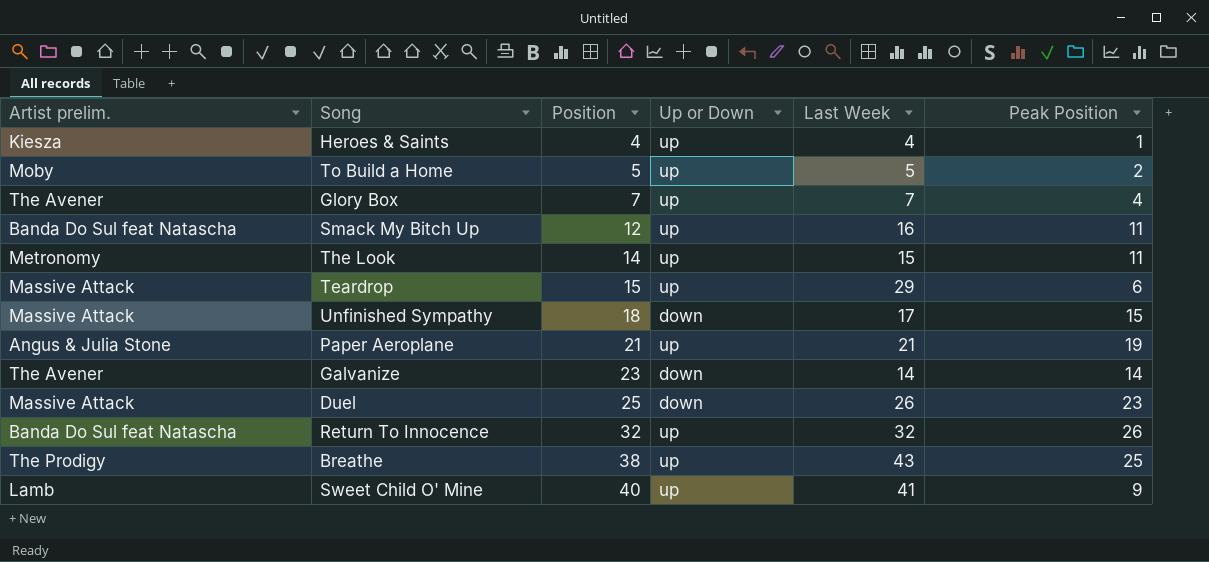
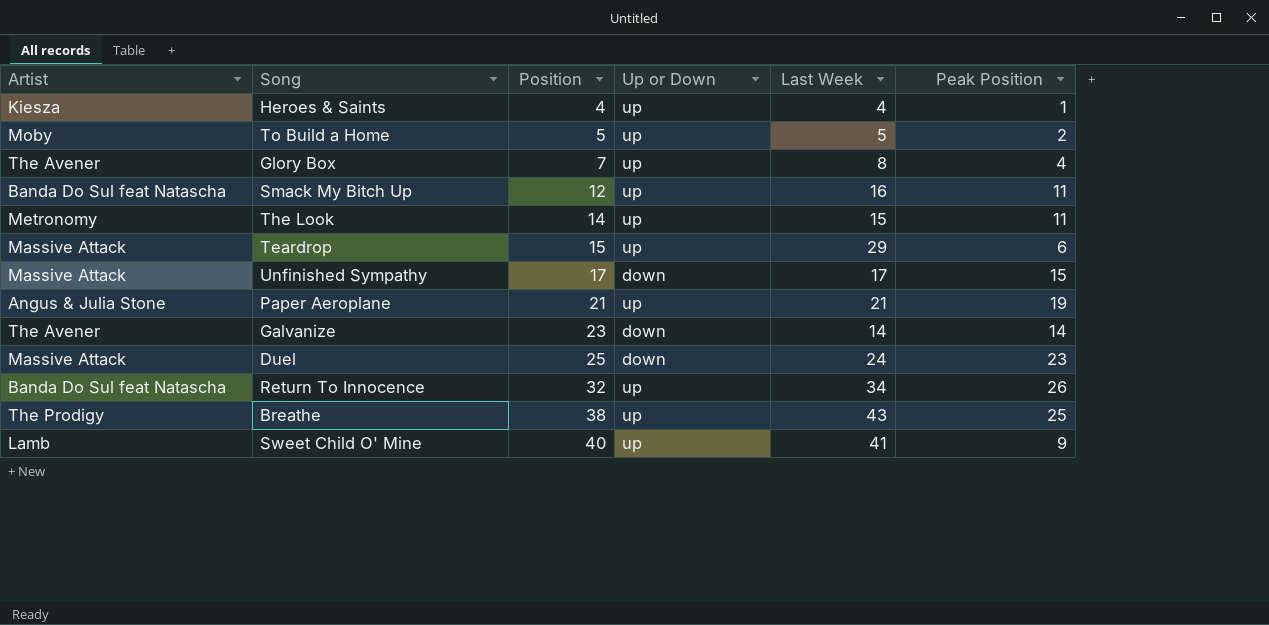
column name: Artist prelim. -> Artist
Glory Box | Last Week: 7 -> 8
Unfinished Sympathy | Position: 18 -> 17
Duel | Last Week: 26 -> 24
Return To Innocence | Last Week: 32 -> 34

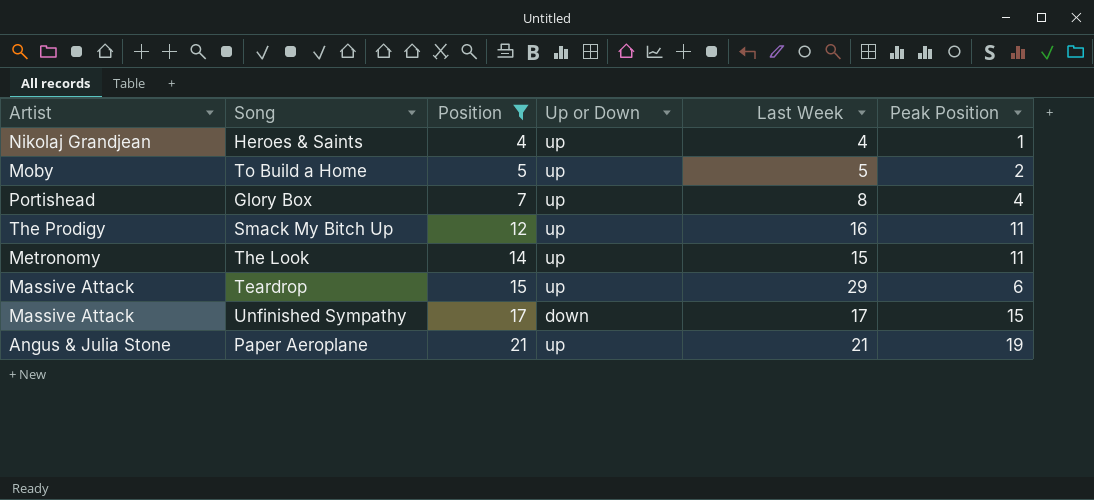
filter: none -> Position <= 21
Heroes & Saints | Artist: Kiesza -> Nikolaj Grandjean
Glory Box | Artist: The Avener -> Portishead
Smack My Bitch Up | Artist: Banda Do Sul feat Natascha -> The Prodigy

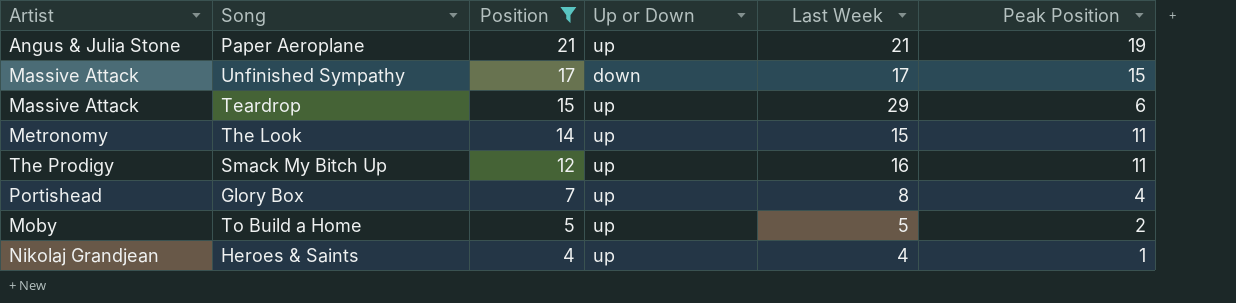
row order: Position ascending -> Position descending

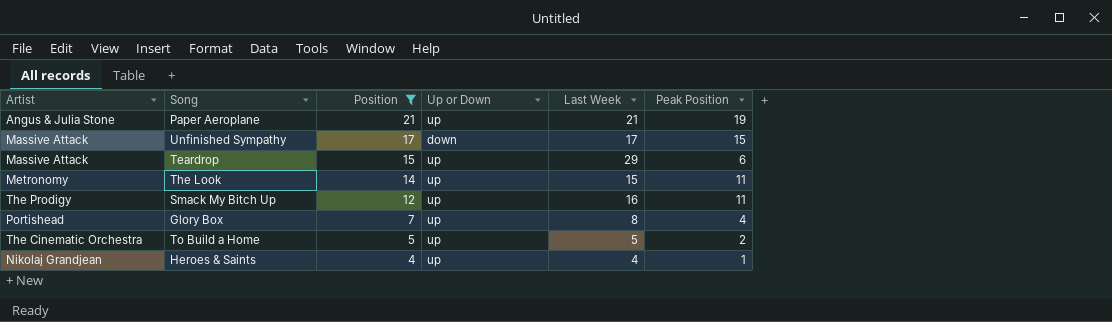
To Build a Home | Artist: Moby -> The Cinematic Orchestra

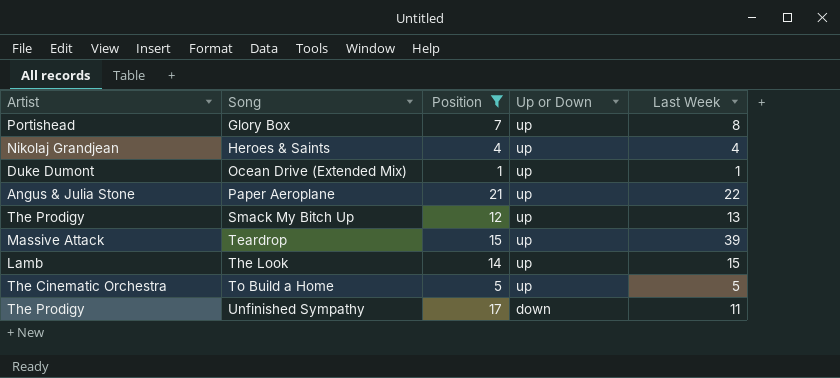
row order: Position descending -> Song ascending
column Peak Position | position: 6 -> none
row Ocean Drive (Extended Mix): none -> Duke Dumont | 1 | up | 1
Paper Aeroplane | Last Week: 21 -> 22
Smack My Bitch Up | Last Week: 16 -> 13
Teardrop | Last Week: 29 -> 39
The Look | Artist: Metronomy -> Lamb
Unfinished Sympathy | Artist: Massive Attack -> The Prodigy
Unfinished Sympathy | Last Week: 17 -> 11

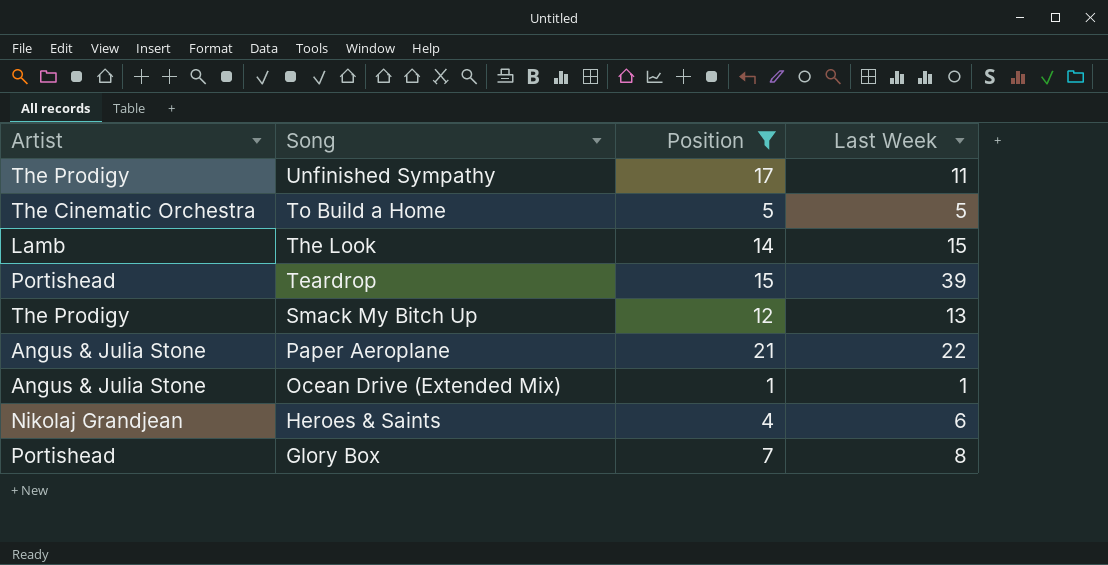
row order: Song ascending -> Song descending
column Up or Down | position: 4 -> none
Teardrop | Artist: Massive Attack -> Portishead
Ocean Drive (Extended Mix) | Artist: Duke Dumont -> Angus & Julia Stone
Heroes & Saints | Last Week: 4 -> 6

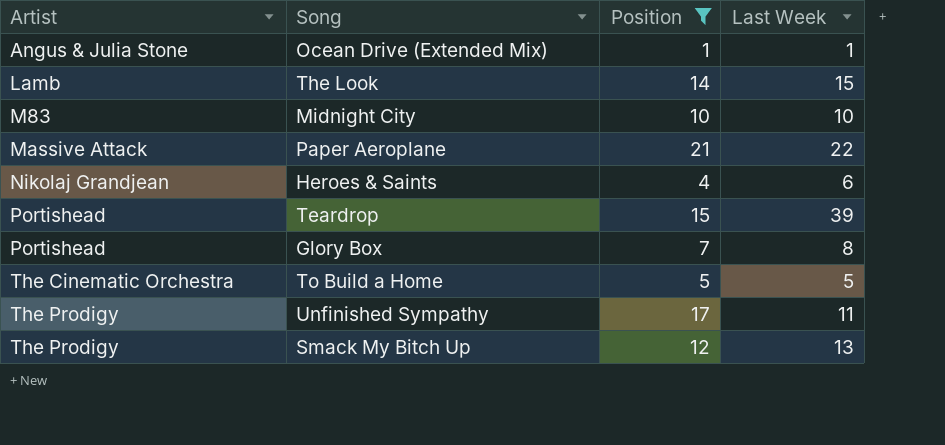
row order: Song descending -> Artist ascending
row Midnight City: none -> M83 | 10 | 10
Paper Aeroplane | Artist: Angus & Julia Stone -> Massive Attack

